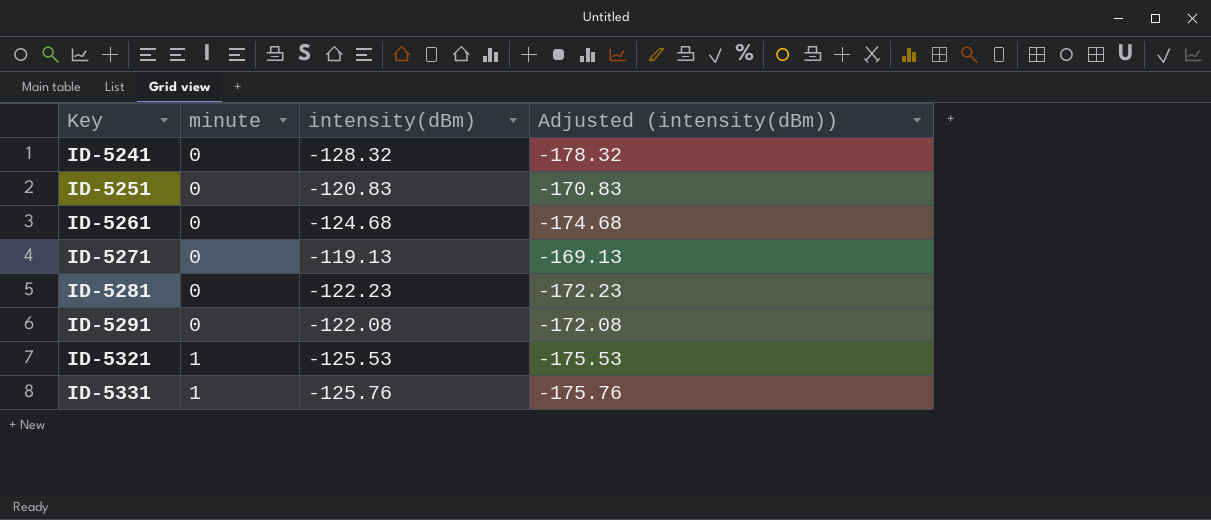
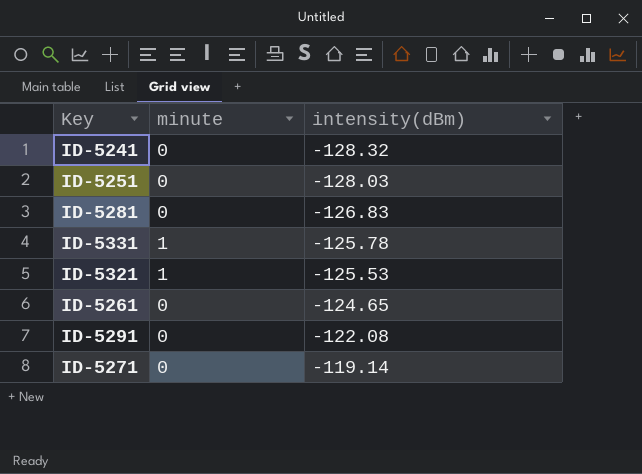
row order: Key ascending -> intensity(dBm) ascending
column Adjusted (intensity(dBm)) | formula: [intensity(dBm)] - 50 -> none
ID-5251 | intensity(dBm): -120.83 -> -128.03
ID-5281 | intensity(dBm): -122.23 -> -126.83
ID-5331 | intensity(dBm): -125.76 -> -125.78
ID-5261 | intensity(dBm): -124.68 -> -124.65
ID-5271 | intensity(dBm): -119.13 -> -119.14

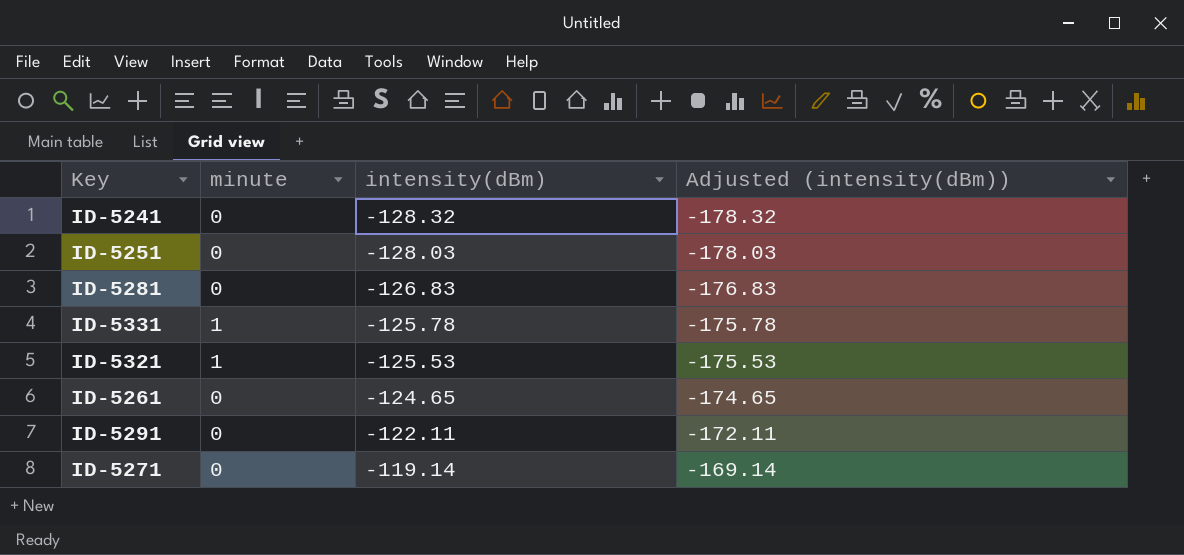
column Adjusted (intensity(dBm)) | formula: none -> [intensity(dBm)] - 50
ID-5291 | intensity(dBm): -122.08 -> -122.11

